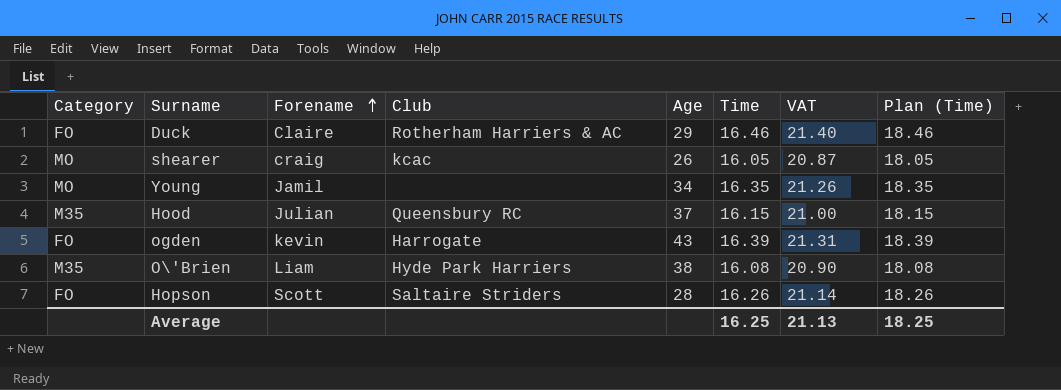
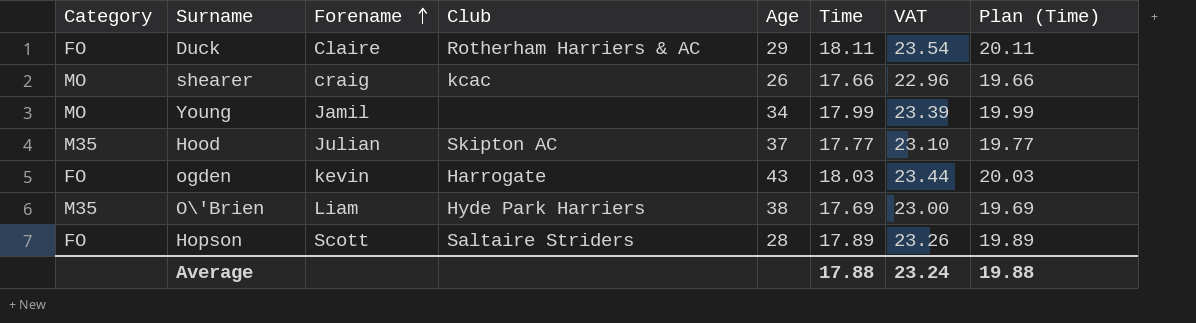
Duck | Time: 16.46 -> 18.11
Duck | VAT: 21.40 -> 23.54
Duck | Plan (Time): 18.46 -> 20.11
shearer | Time: 16.05 -> 17.66
shearer | VAT: 20.87 -> 22.96
shearer | Plan (Time): 18.05 -> 19.66
Young | Time: 16.35 -> 17.99
Young | VAT: 21.26 -> 23.39
Young | Plan (Time): 18.35 -> 19.99
Hood | Club: Queensbury RC -> Skipton AC
Hood | Time: 16.15 -> 17.77
Hood | VAT: 21.00 -> 23.10
Hood | Plan (Time): 18.15 -> 19.77
ogden | Time: 16.39 -> 18.03
ogden | VAT: 21.31 -> 23.44
ogden | Plan (Time): 18.39 -> 20.03
O\'Brien | Time: 16.08 -> 17.69
O\'Brien | VAT: 20.90 -> 23.00
O\'Brien | Plan (Time): 18.08 -> 19.69
Hopson | Time: 16.26 -> 17.89
Hopson | VAT: 21.14 -> 23.26
Hopson | Plan (Time): 18.26 -> 19.89
Average | Time: 16.25 -> 17.88
Average | VAT: 21.13 -> 23.24
Average | Plan (Time): 18.25 -> 19.88

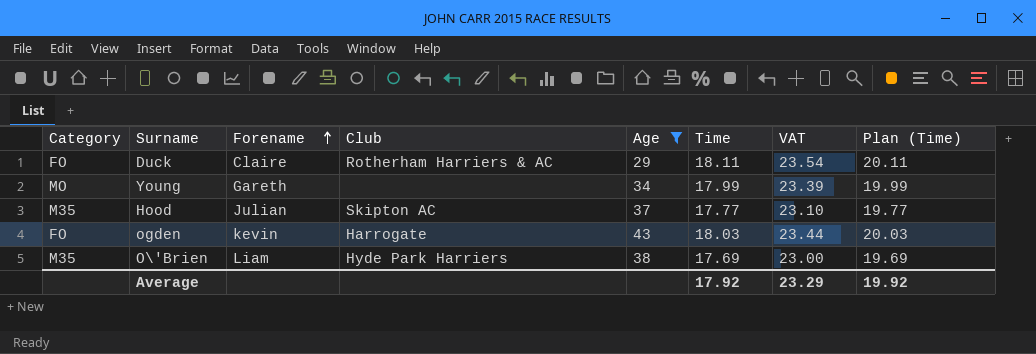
filter: none -> Age >= 29
Young | Forename: Jamil -> Gareth
Average | Time: 17.88 -> 17.92
Average | VAT: 23.24 -> 23.29
Average | Plan (Time): 19.88 -> 19.92

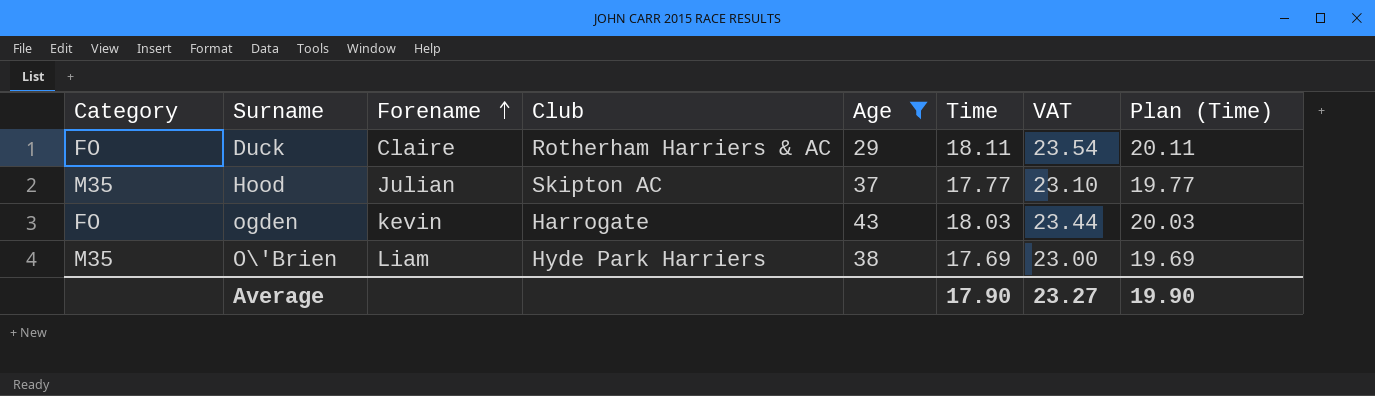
row Young: MO | Gareth | none | 34 | 17.99 | 23.39 | 19.99 -> none
Average | Time: 17.92 -> 17.90
Average | VAT: 23.29 -> 23.27
Average | Plan (Time): 19.92 -> 19.90

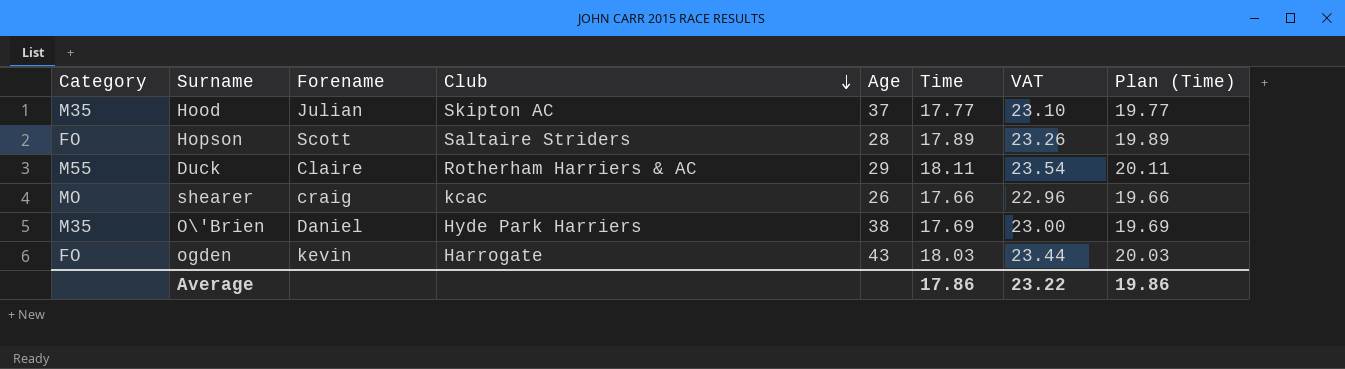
filter: Age >= 29 -> none
row order: Forename ascending -> Club descending
Duck | Category: FO -> M55
O\'Brien | Forename: Liam -> Daniel
Average | Time: 17.90 -> 17.86
Average | VAT: 23.27 -> 23.22
Average | Plan (Time): 19.90 -> 19.86

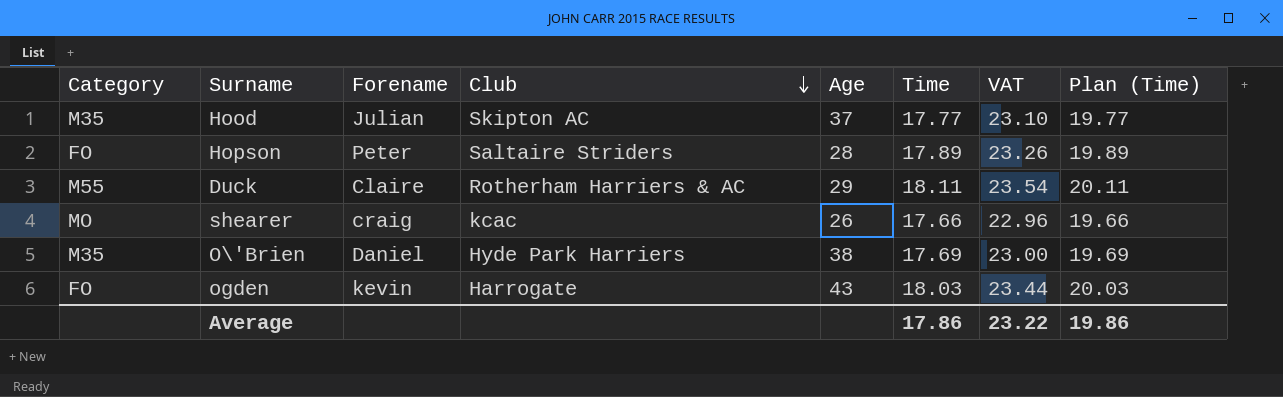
Hopson | Forename: Scott -> Peter

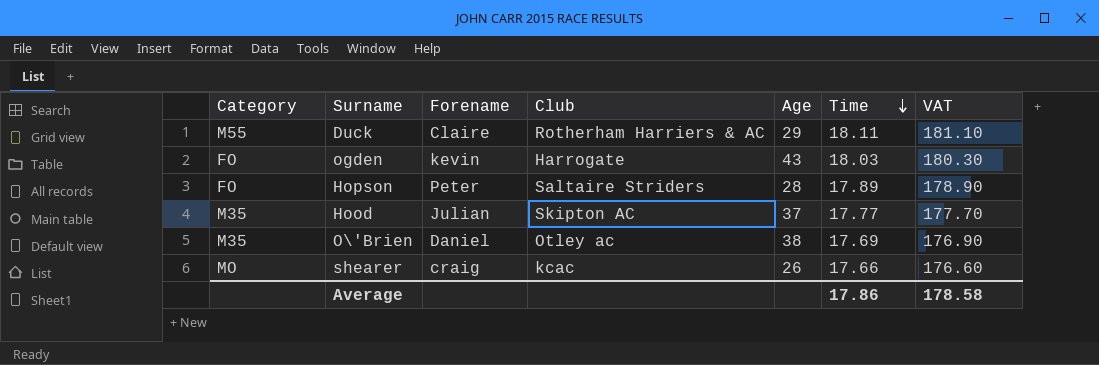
row order: Club descending -> Time descending
column Plan (Time) | formula: [Time] + 2 -> none
column VAT | formula: [Time] * 1.3 -> [Time] * 10
O\'Brien | Club: Hyde Park Harriers -> Otley ac
Average | VAT: 23.22 -> 178.58

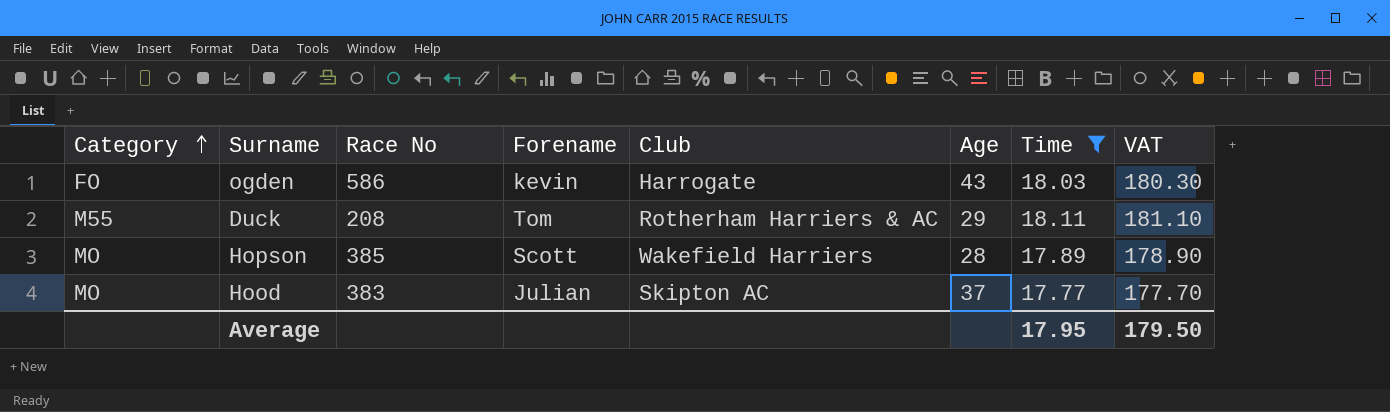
filter: none -> Time >= 17.77
row order: Time descending -> Category ascending
column Race No | position: none -> 3
Duck | Forename: Claire -> Tom
Hopson | Category: FO -> MO
Hopson | Forename: Peter -> Scott
Hopson | Club: Saltaire Striders -> Wakefield Harriers
Hood | Category: M35 -> MO
Average | Time: 17.86 -> 17.95
Average | VAT: 178.58 -> 179.50

